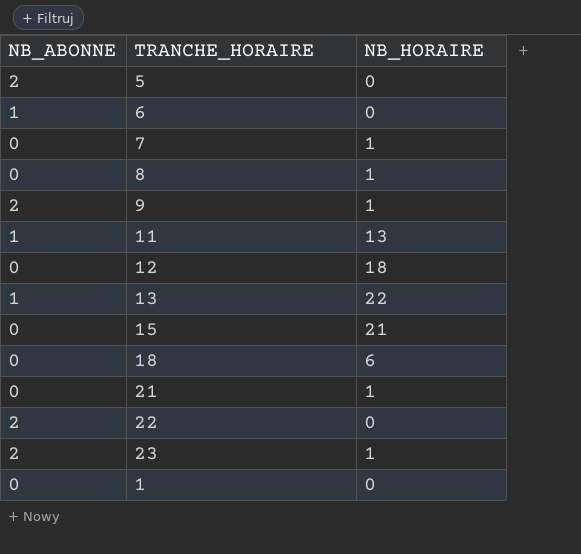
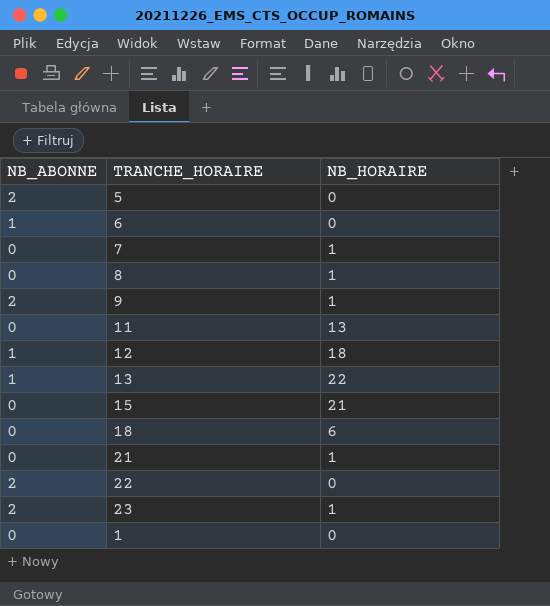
11 | NB_ABONNE: 1 -> 0
12 | NB_ABONNE: 0 -> 1

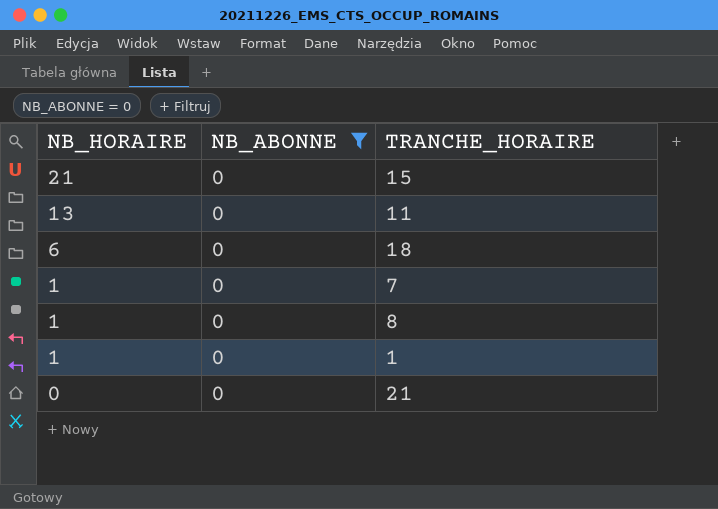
filter: none -> NB_ABONNE = 0
row order: none -> NB_HORAIRE descending
column NB_HORAIRE | position: 3 -> 1
1 | NB_HORAIRE: 0 -> 1
21 | NB_HORAIRE: 1 -> 0

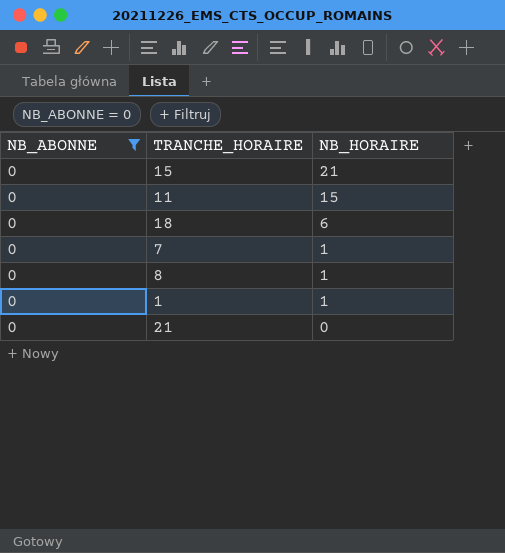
column NB_HORAIRE | position: 1 -> 3
11 | NB_HORAIRE: 13 -> 15

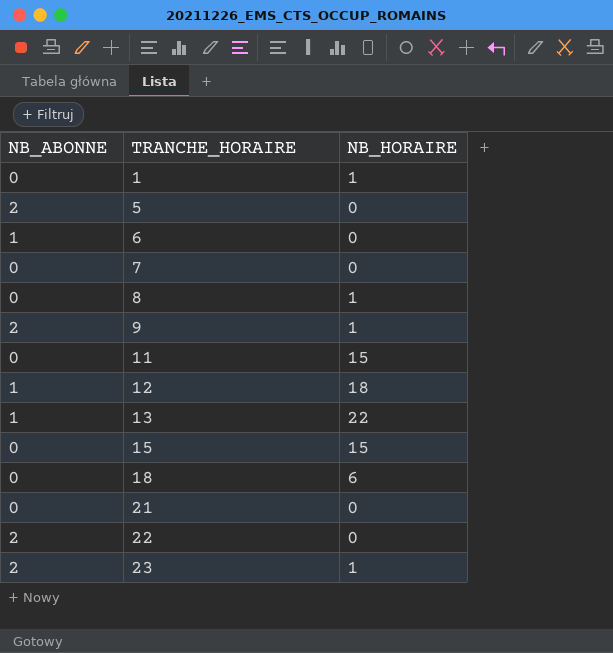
filter: NB_ABONNE = 0 -> none
row order: NB_HORAIRE descending -> TRANCHE_HORAIRE ascending
7 | NB_HORAIRE: 1 -> 0
15 | NB_HORAIRE: 21 -> 15

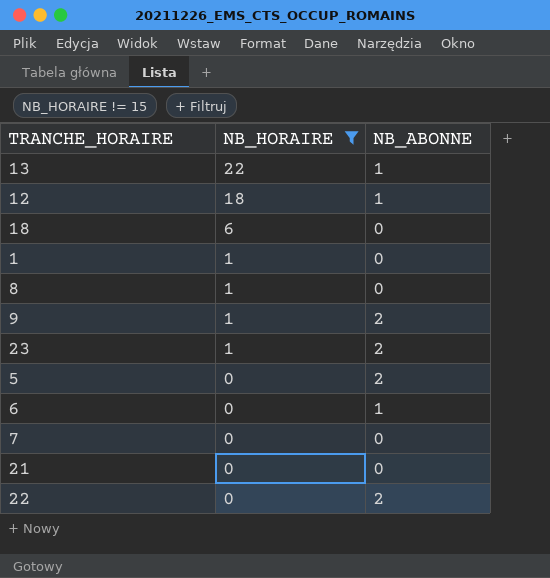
filter: none -> NB_HORAIRE != 15
row order: TRANCHE_HORAIRE ascending -> NB_HORAIRE descending
column NB_ABONNE | position: 1 -> 3

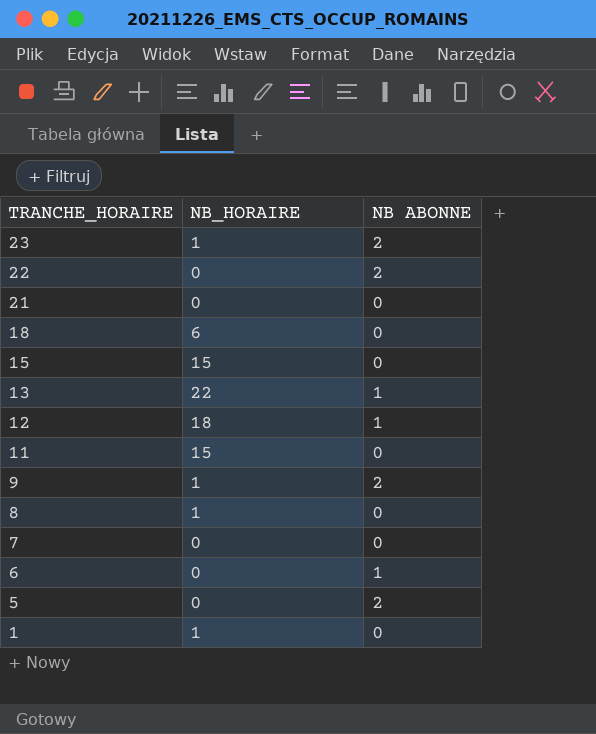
filter: NB_HORAIRE != 15 -> none
row order: NB_HORAIRE descending -> TRANCHE_HORAIRE descending
column name: NB_ABONNE -> NB ABONNE

